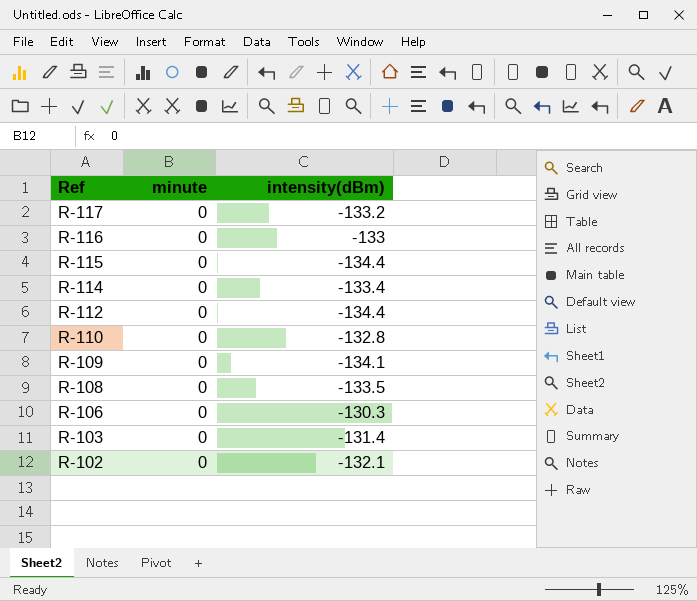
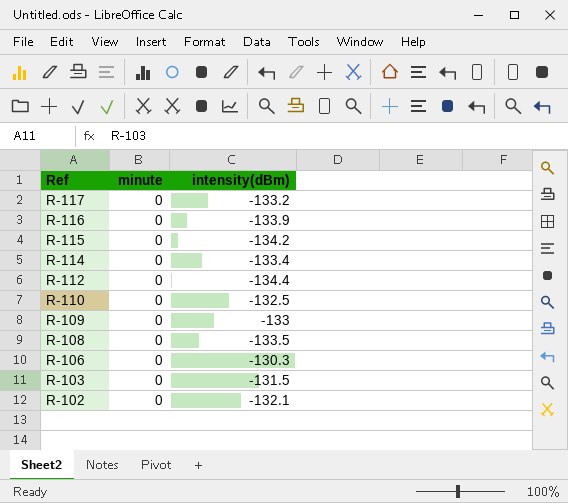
R-116 | intensity(dBm): -133 -> -133.9
R-115 | intensity(dBm): -134.4 -> -134.2
R-110 | intensity(dBm): -132.8 -> -132.5
R-109 | intensity(dBm): -134.1 -> -133
R-103 | intensity(dBm): -131.4 -> -131.5

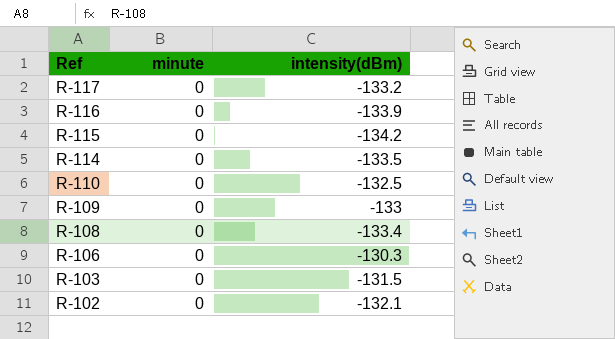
row R-112: 0 | -134.4 -> none
R-114 | intensity(dBm): -133.4 -> -133.5
R-108 | intensity(dBm): -133.5 -> -133.4

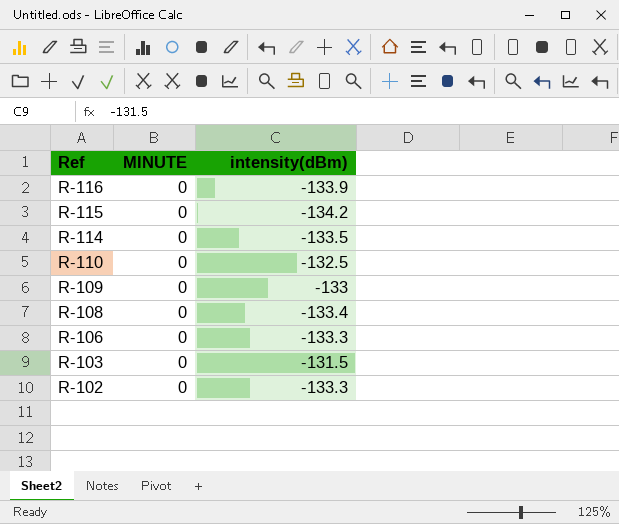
column name: minute -> MINUTE
row R-117: 0 | -133.2 -> none
R-106 | intensity(dBm): -130.3 -> -133.3
R-102 | intensity(dBm): -132.1 -> -133.3

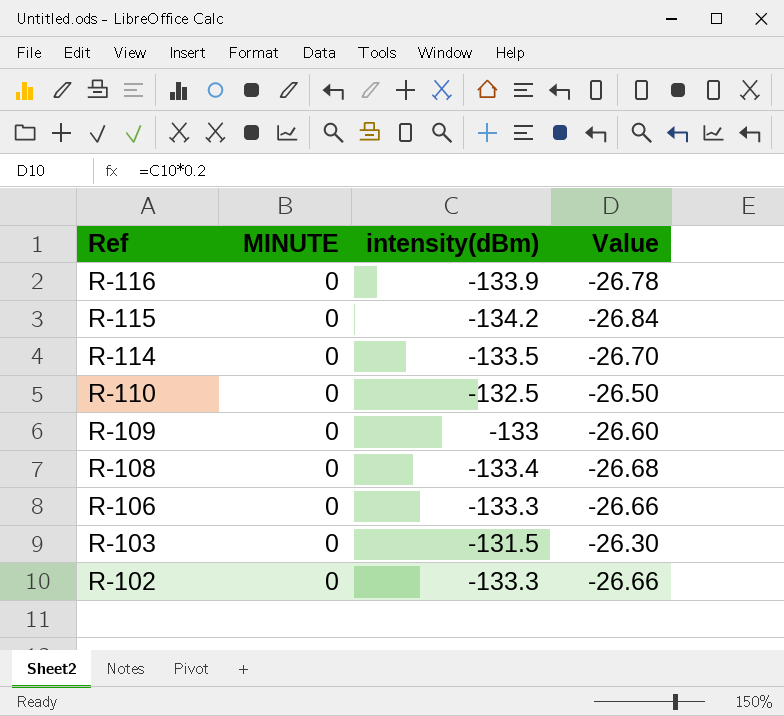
column Value | formula: none -> [intensity(dBm)] * 0.2

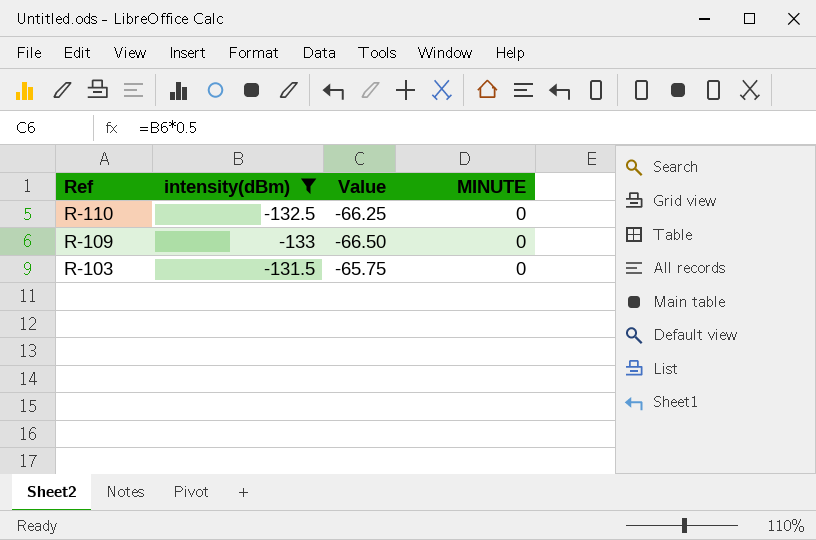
filter: none -> intensity(dBm) >= -133
column Value | formula: [intensity(dBm)] * 0.2 -> [intensity(dBm)] * 0.5
column MINUTE | position: 2 -> 4

